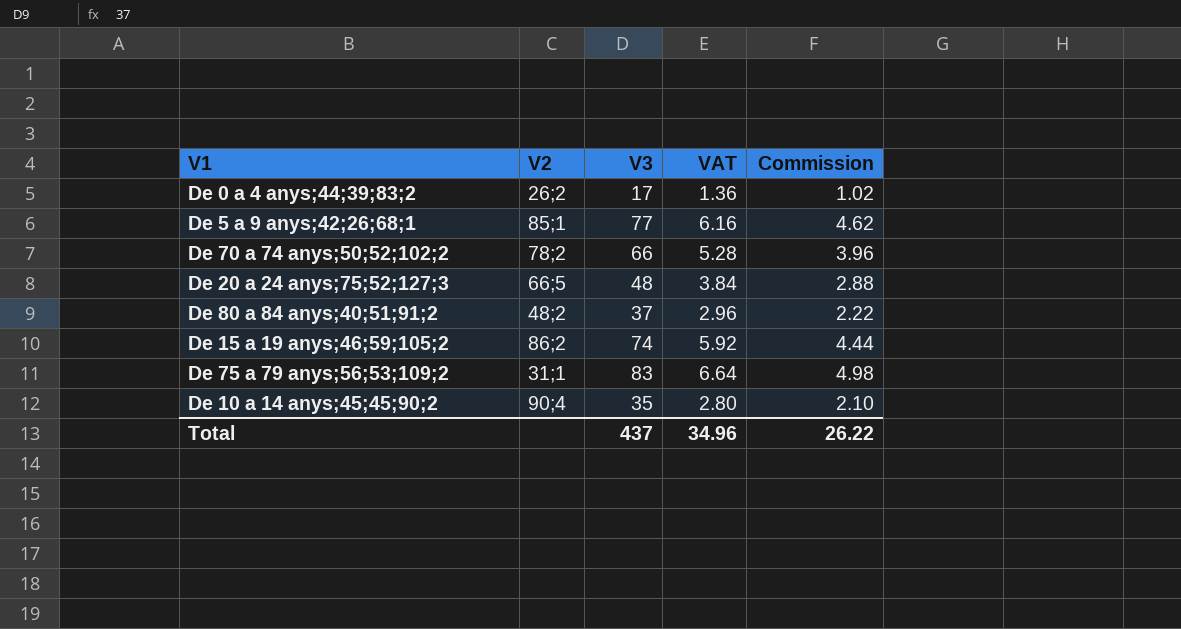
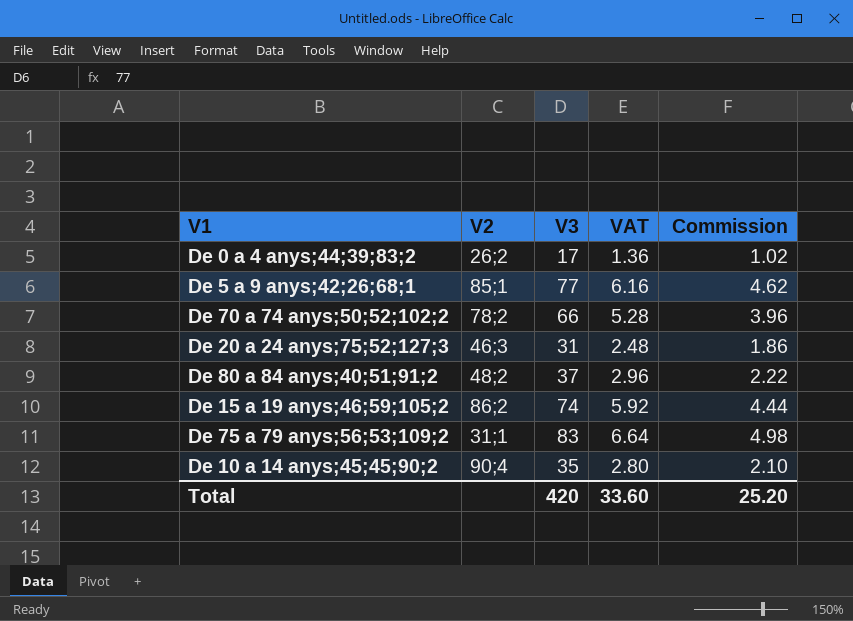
De 20 a 24 anys;75;52;127;3 | V2: 66;5 -> 46;3
De 20 a 24 anys;75;52;127;3 | V3: 48 -> 31
De 20 a 24 anys;75;52;127;3 | VAT: 3.84 -> 2.48
De 20 a 24 anys;75;52;127;3 | Commission: 2.88 -> 1.86
Total | V3: 437 -> 420
Total | VAT: 34.96 -> 33.60
Total | Commission: 26.22 -> 25.20

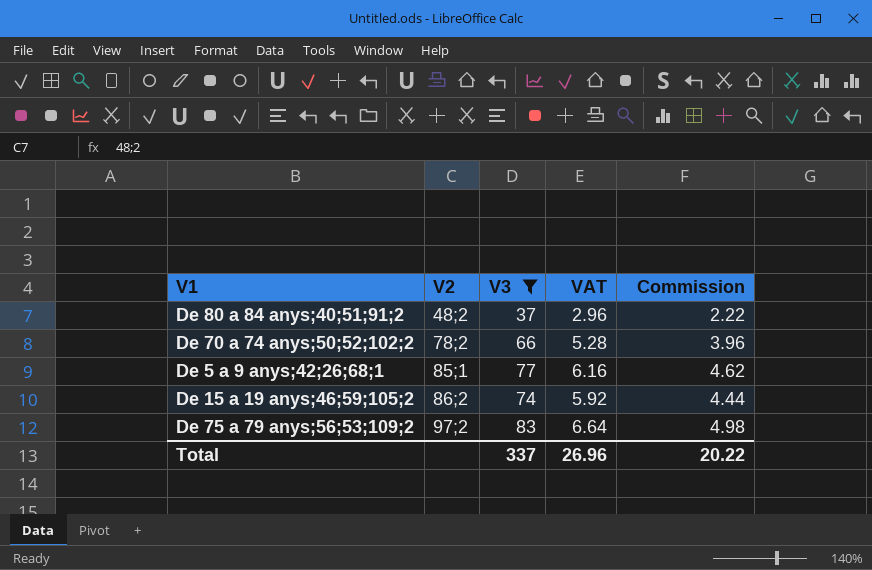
filter: none -> V3 >= 37
row order: none -> V2 ascending
De 75 a 79 anys;56;53;109;2 | V2: 31;1 -> 97;2
Total | V3: 420 -> 337
Total | VAT: 33.60 -> 26.96
Total | Commission: 25.20 -> 20.22

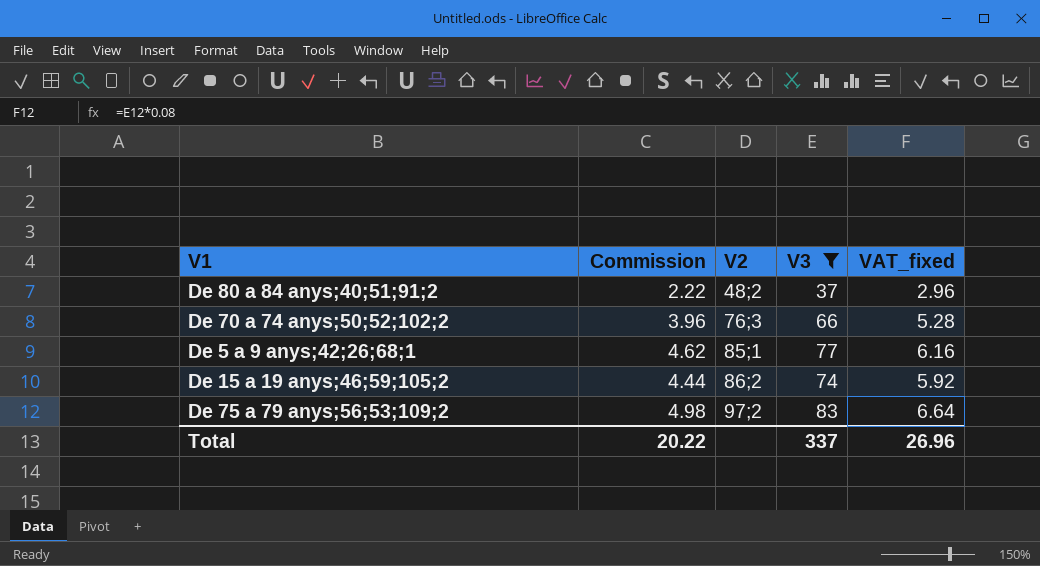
column Commission | position: 5 -> 2
column name: VAT -> VAT_fixed
De 70 a 74 anys;50;52;102;2 | V2: 78;2 -> 76;3

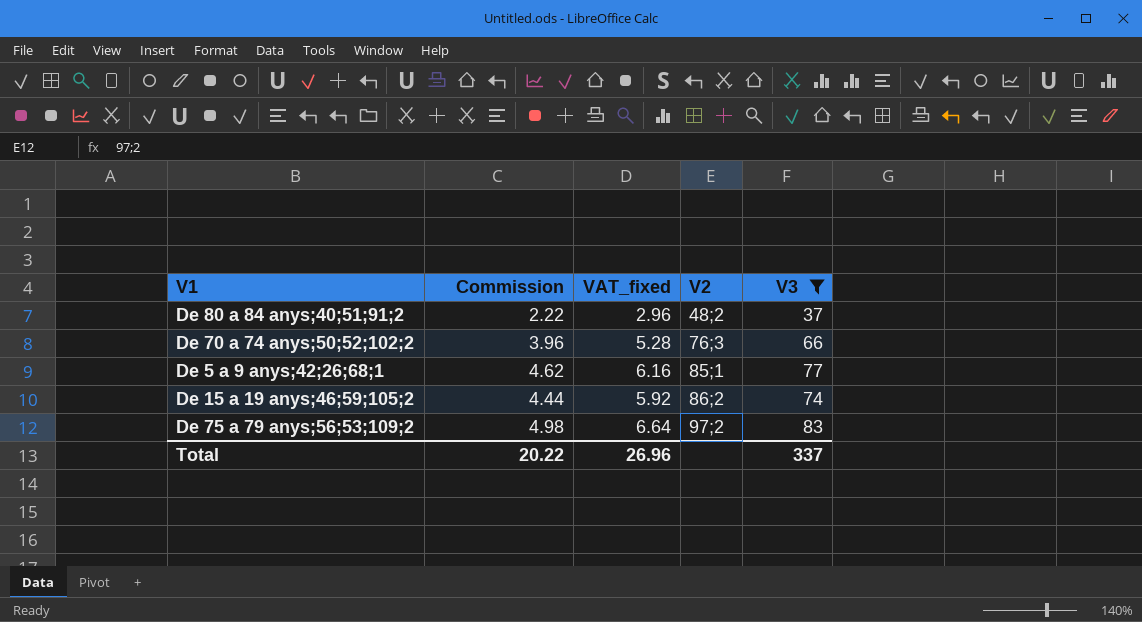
column VAT_fixed | position: 5 -> 3

